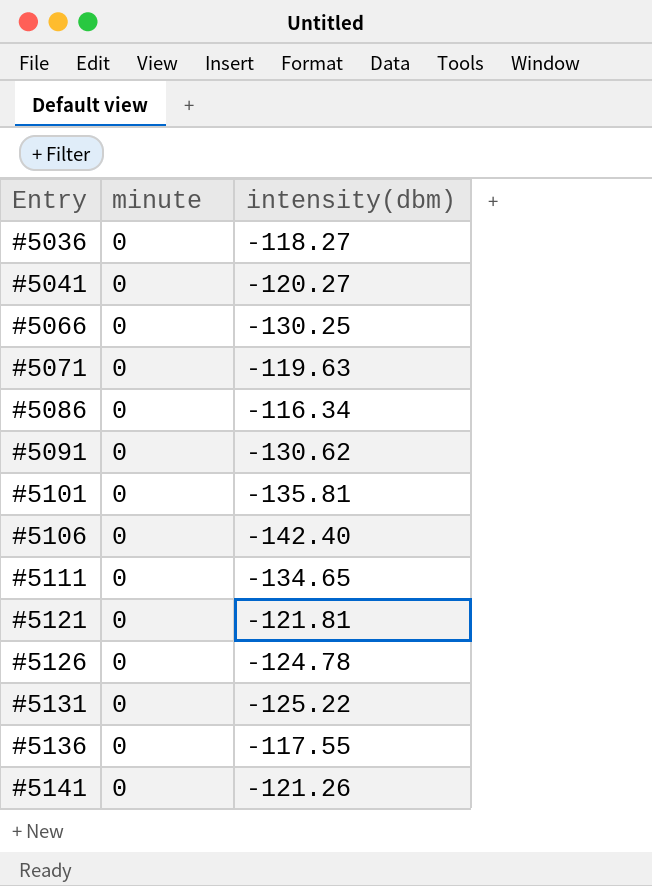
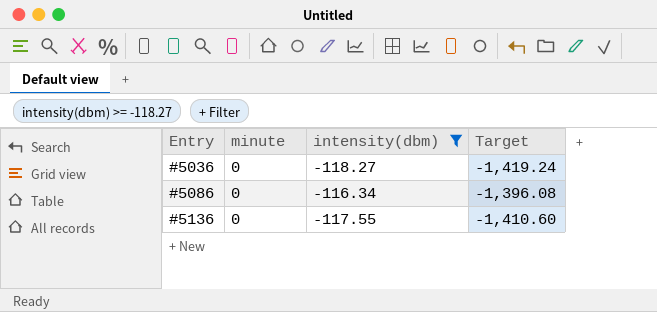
filter: none -> intensity(dbm) >= -118.27
column Target | formula: none -> [intensity(dbm)] * 12

